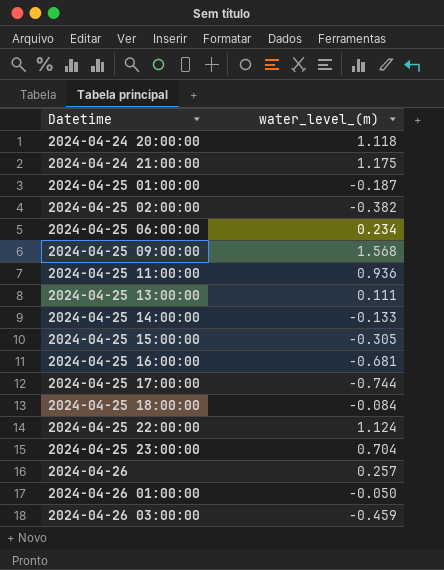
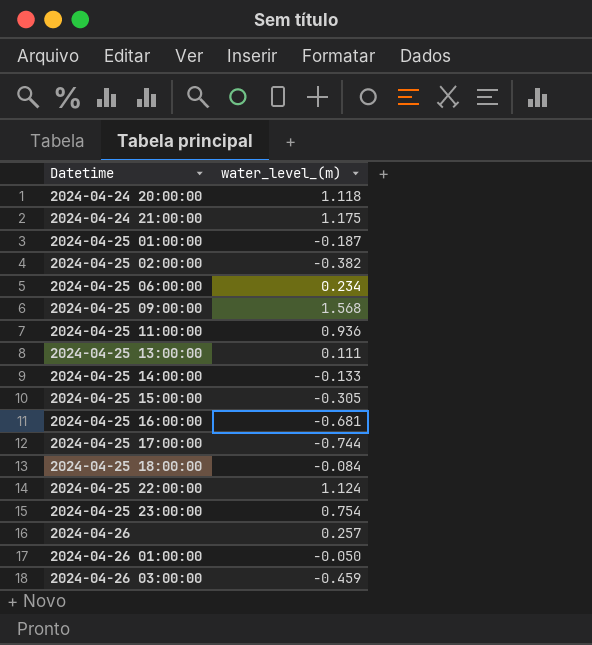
2024-04-25 23:00:00 | water_level_(m): 0.704 -> 0.754

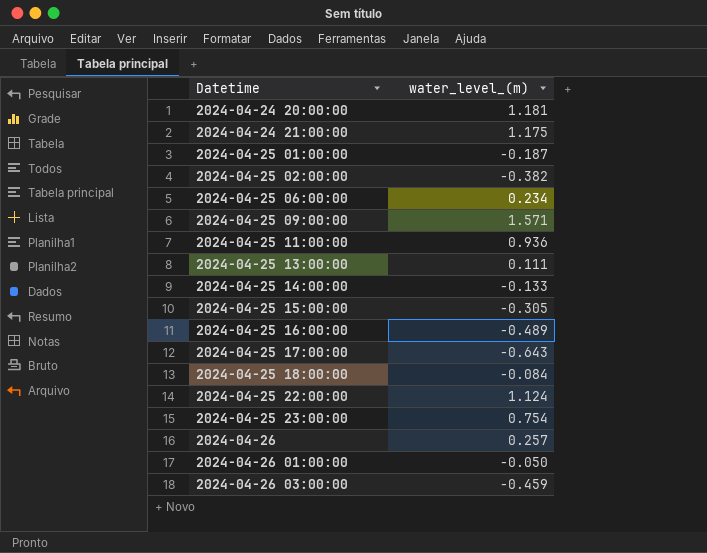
2024-04-24 20:00:00 | water_level_(m): 1.118 -> 1.181
2024-04-25 09:00:00 | water_level_(m): 1.568 -> 1.571
2024-04-25 16:00:00 | water_level_(m): -0.681 -> -0.489
2024-04-25 17:00:00 | water_level_(m): -0.744 -> -0.643

